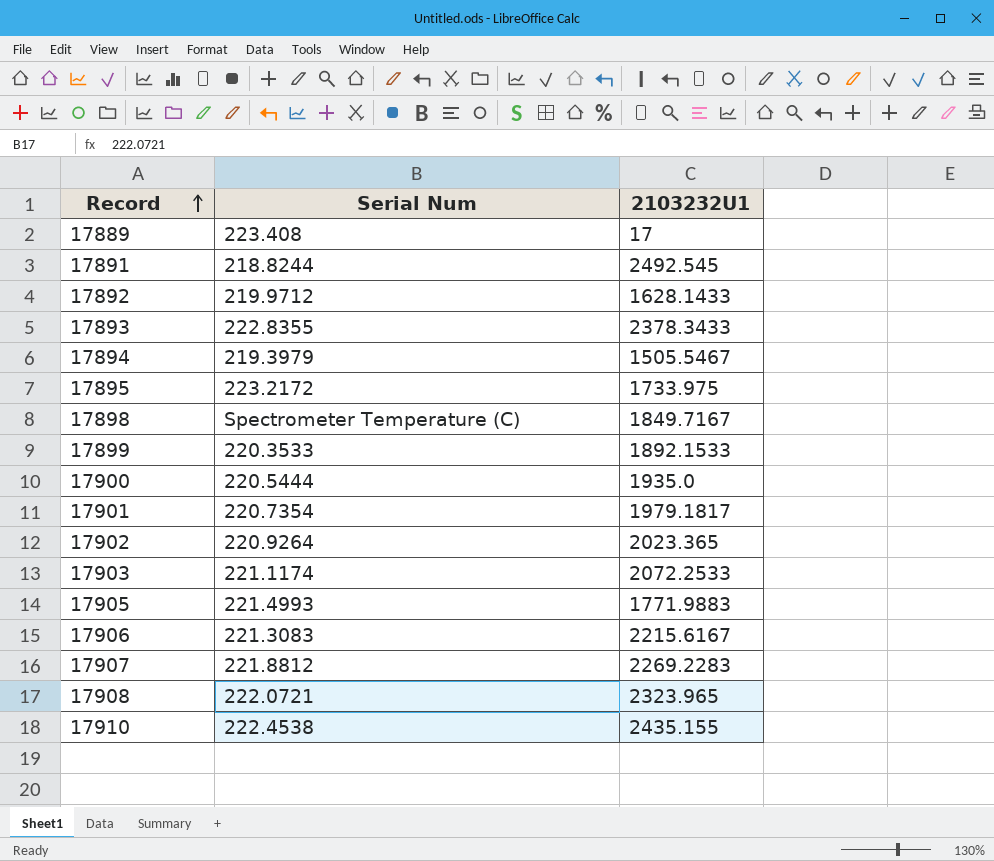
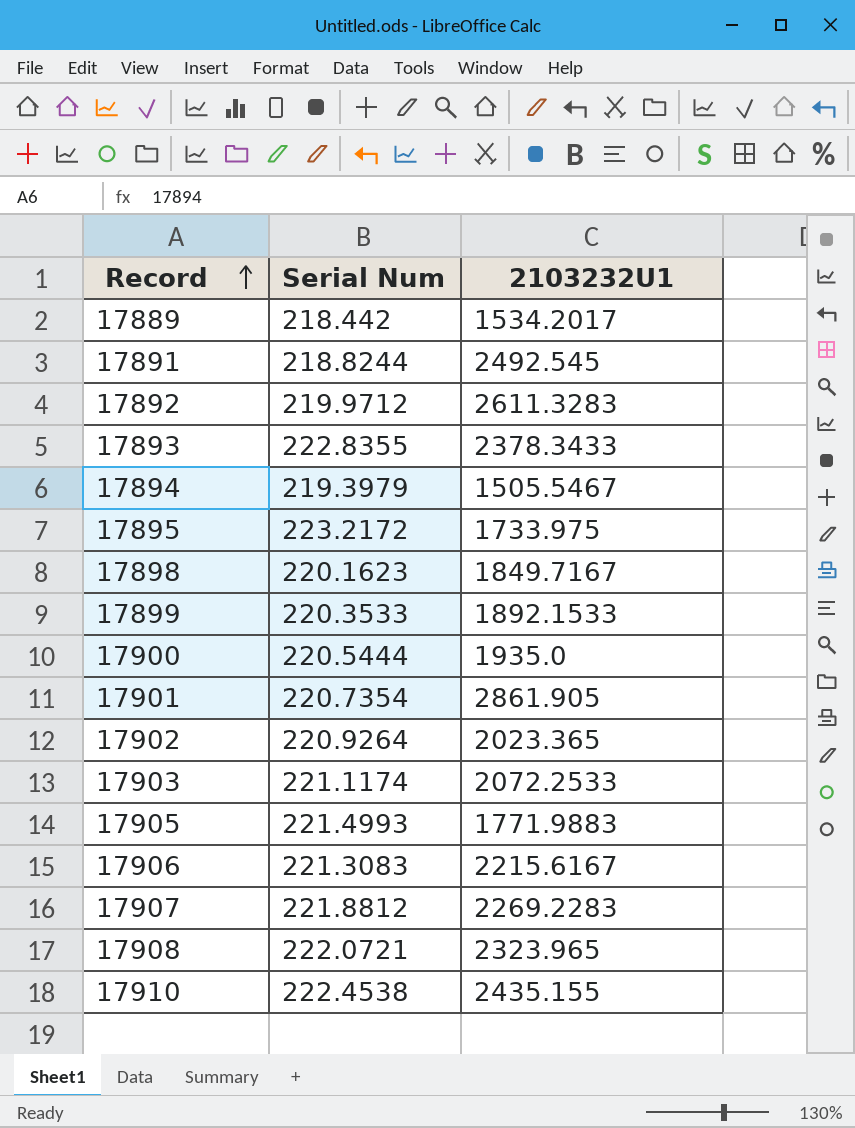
17889 | Serial Num: 223.408 -> 218.442
17889 | 2103232U1: 17 -> 1534.2017
17892 | 2103232U1: 1628.1433 -> 2611.3283
17898 | Serial Num: Spectrometer Temperature (C) -> 220.1623
17901 | 2103232U1: 1979.1817 -> 2861.905

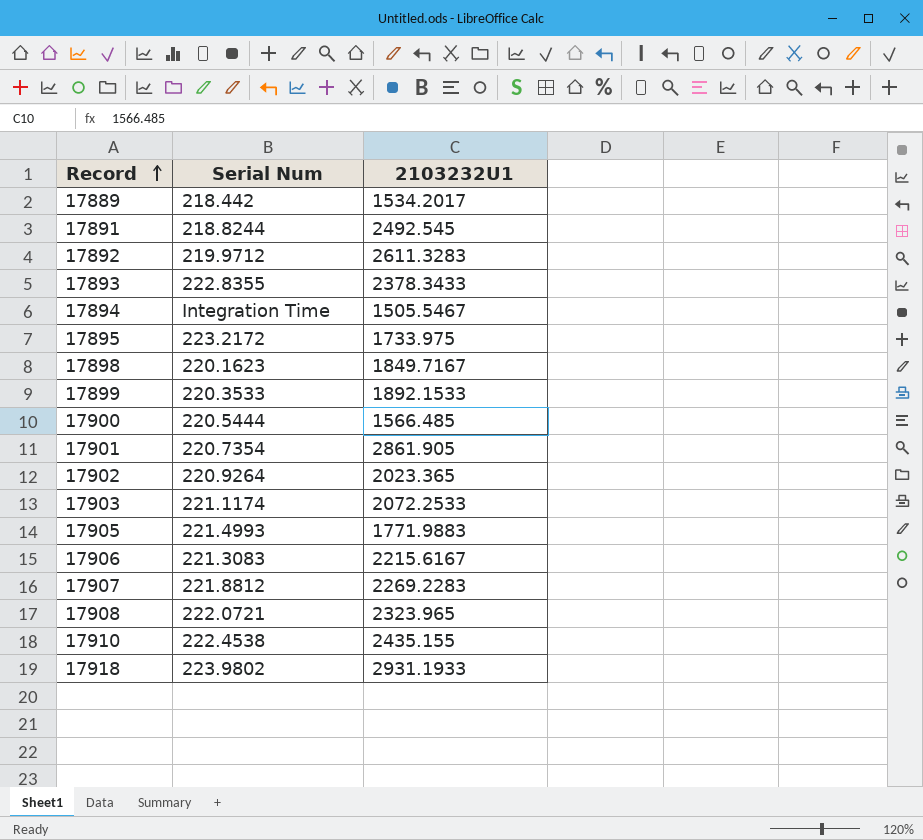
17894 | Serial Num: 219.3979 -> Integration Time
17900 | 2103232U1: 1935.0 -> 1566.485
row 17918: none -> 223.9802 | 2931.1933

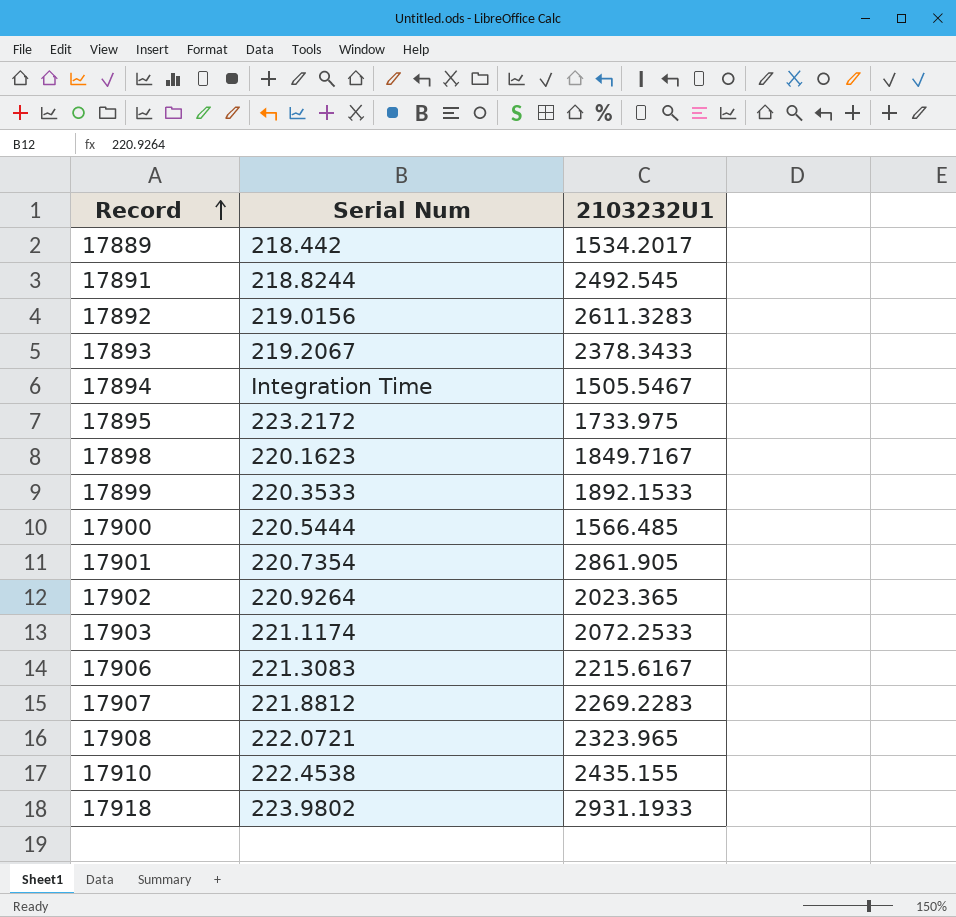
row 17905: 221.4993 | 1771.9883 -> none
17892 | Serial Num: 219.9712 -> 219.0156
17893 | Serial Num: 222.8355 -> 219.2067

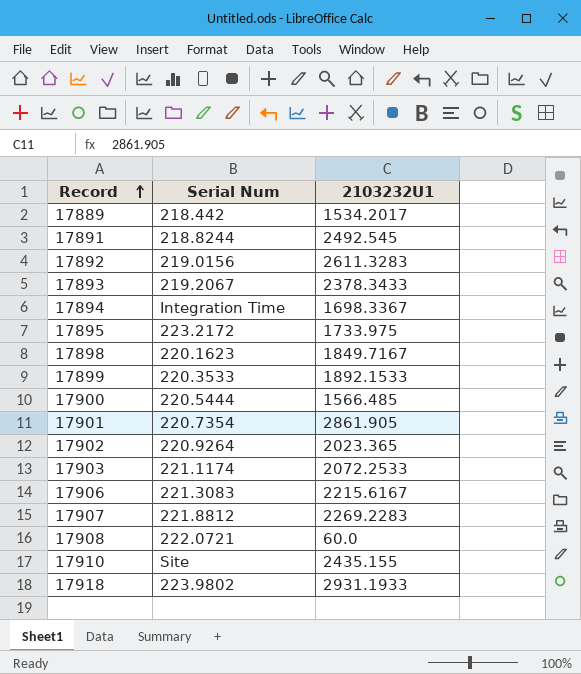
17894 | 2103232U1: 1505.5467 -> 1698.3367
17908 | 2103232U1: 2323.965 -> 60.0
17910 | Serial Num: 222.4538 -> Site

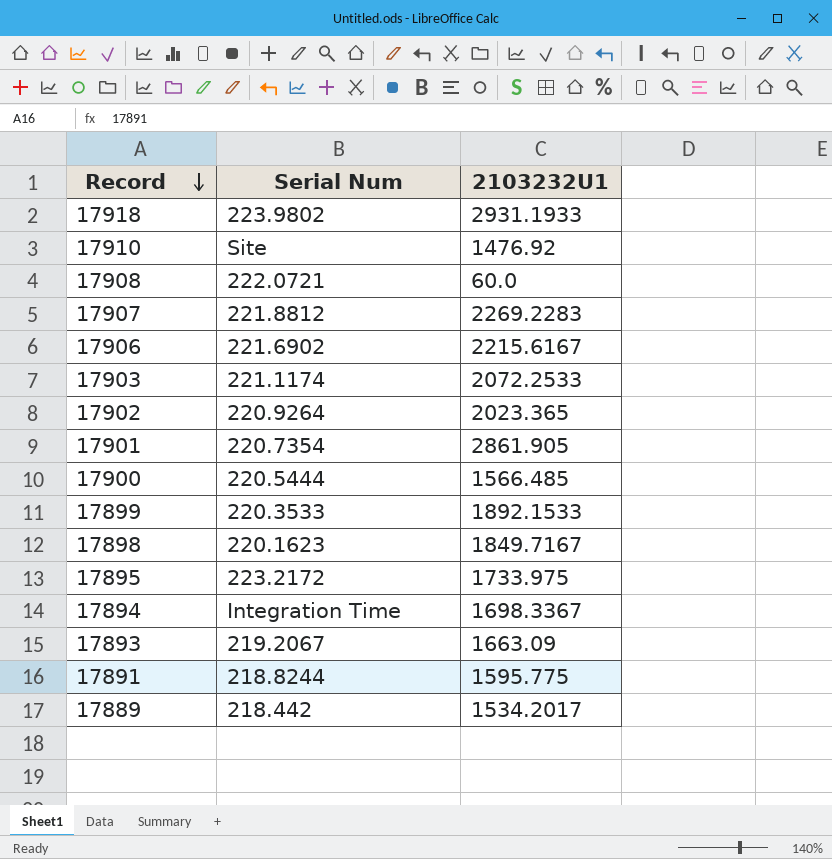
row order: Record ascending -> Record descending
row 17892: 219.0156 | 2611.3283 -> none
17910 | 2103232U1: 2435.155 -> 1476.92
17906 | Serial Num: 221.3083 -> 221.6902
17893 | 2103232U1: 2378.3433 -> 1663.09
17891 | 2103232U1: 2492.545 -> 1595.775

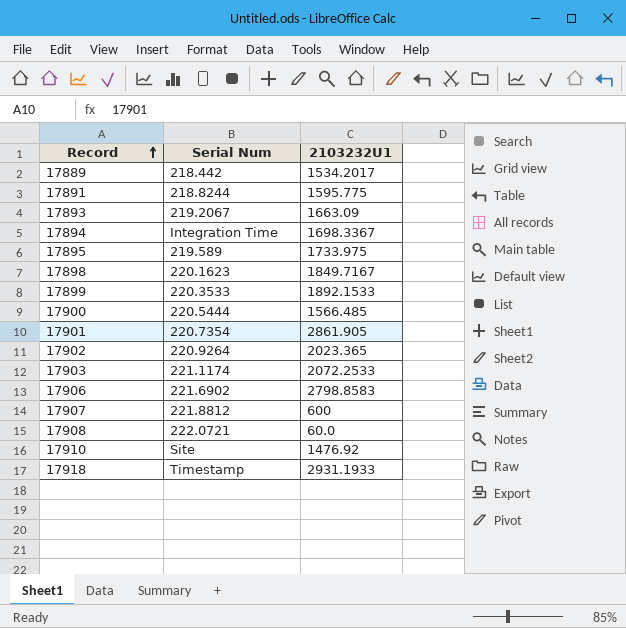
row order: Record descending -> Record ascending
17895 | Serial Num: 223.2172 -> 219.589
17906 | 2103232U1: 2215.6167 -> 2798.8583
17907 | 2103232U1: 2269.2283 -> 600
17918 | Serial Num: 223.9802 -> Timestamp

